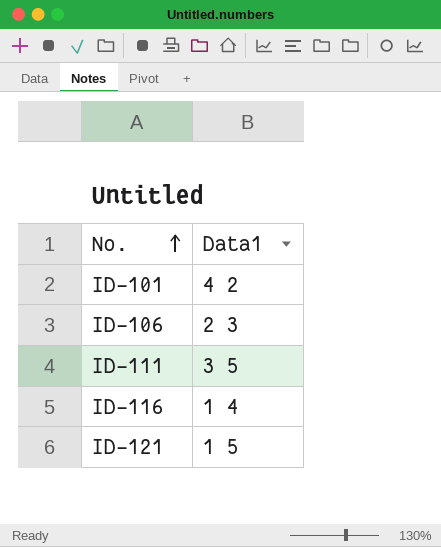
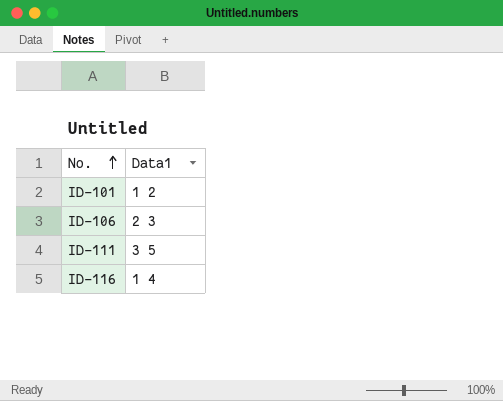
row ID-121: 1 5 -> none
ID-101 | Data1: 4 2 -> 1 2

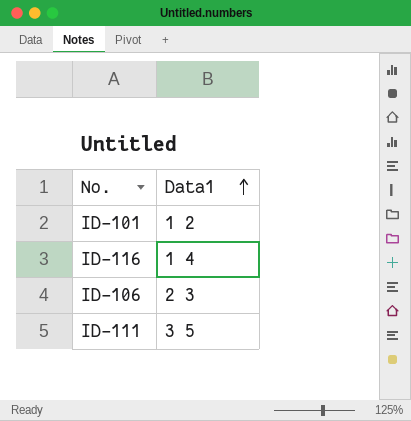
row order: No. ascending -> Data1 ascending

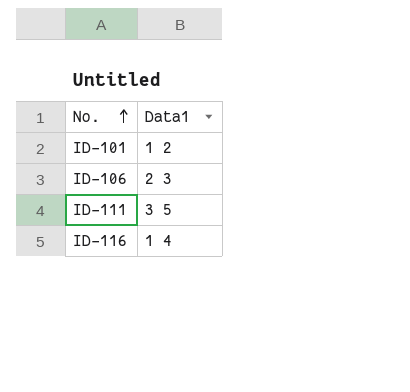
row order: Data1 ascending -> No. ascending

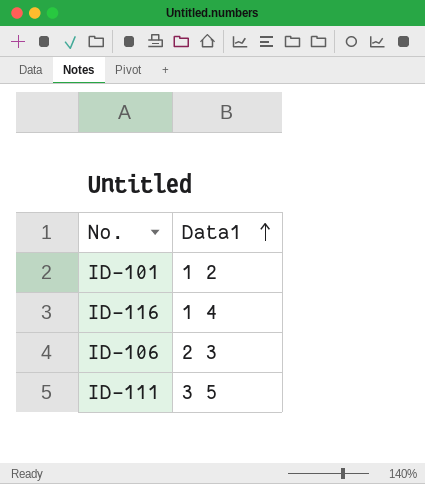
row order: No. ascending -> Data1 ascending

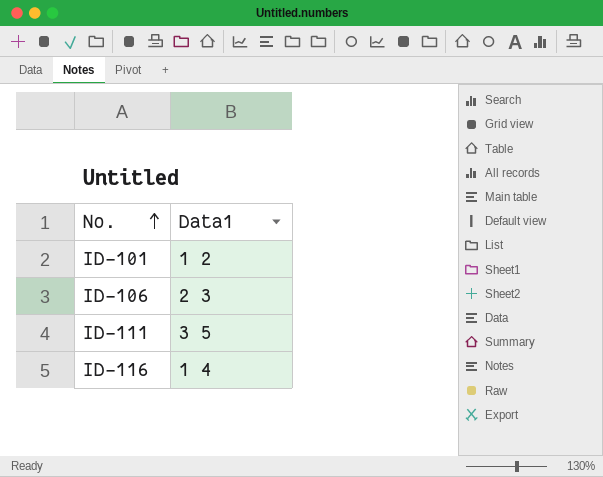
row order: Data1 ascending -> No. ascending

